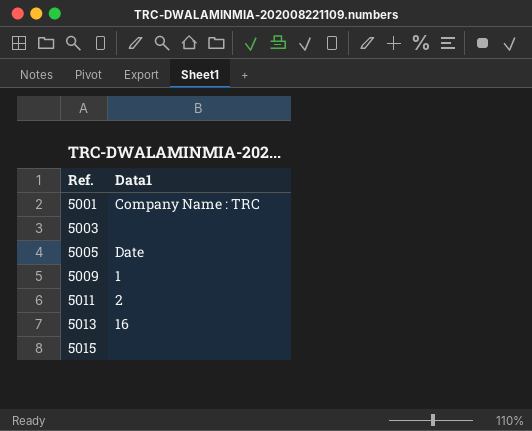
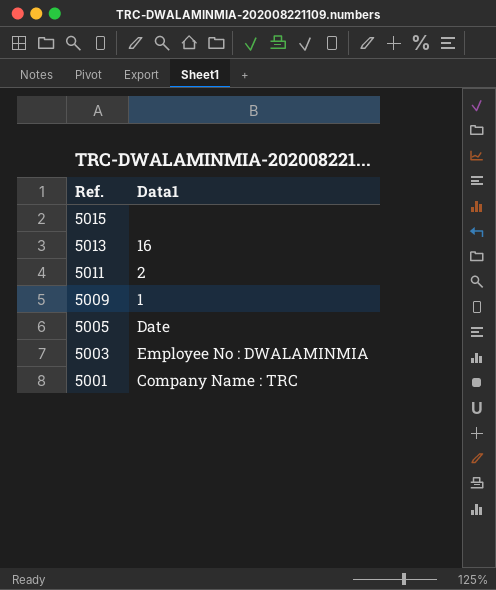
row order: Ref. ascending -> Ref. descending
5003 | Data1: none -> Employee No : DWALAMINMIA

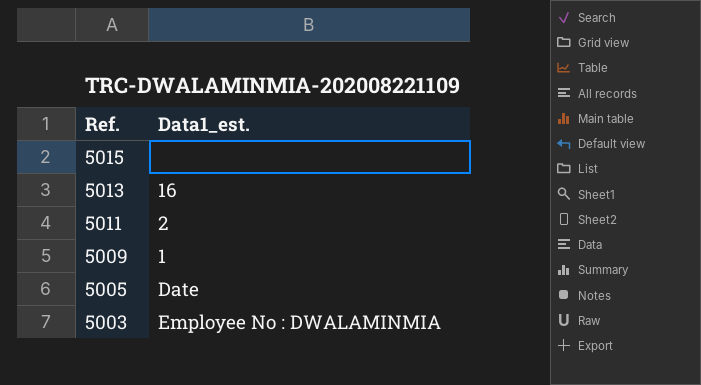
column name: Data1 -> Data1_est.
row 5001: Company Name : TRC -> none

